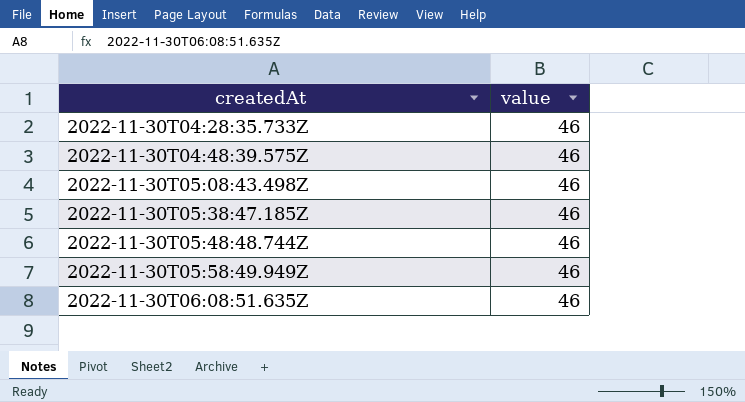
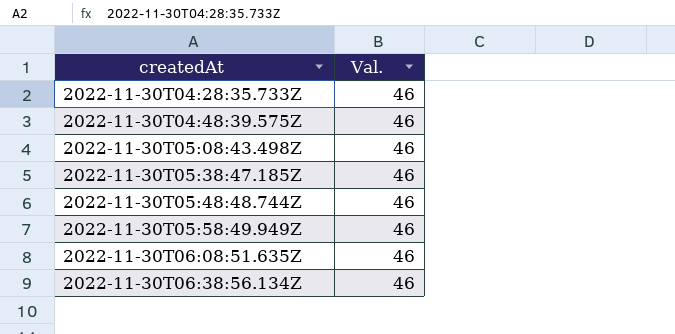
column name: value -> Val.
row 2022-11-30T06:38:56.134Z: none -> 46

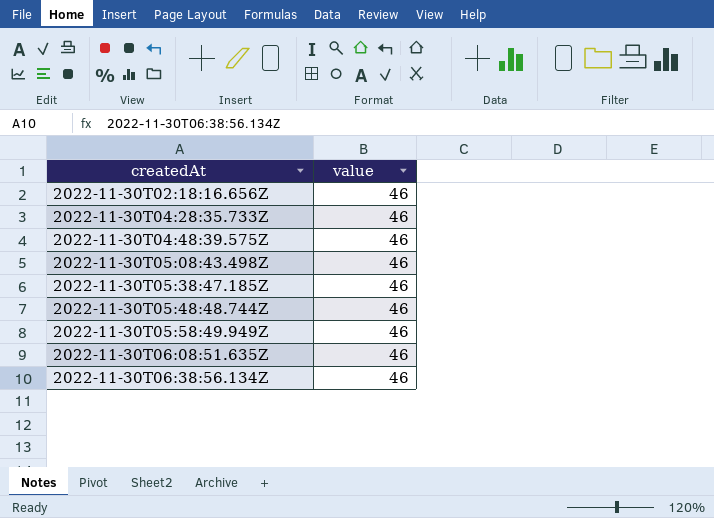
column name: Val. -> value
row 2022-11-30T02:18:16.656Z: none -> 46

